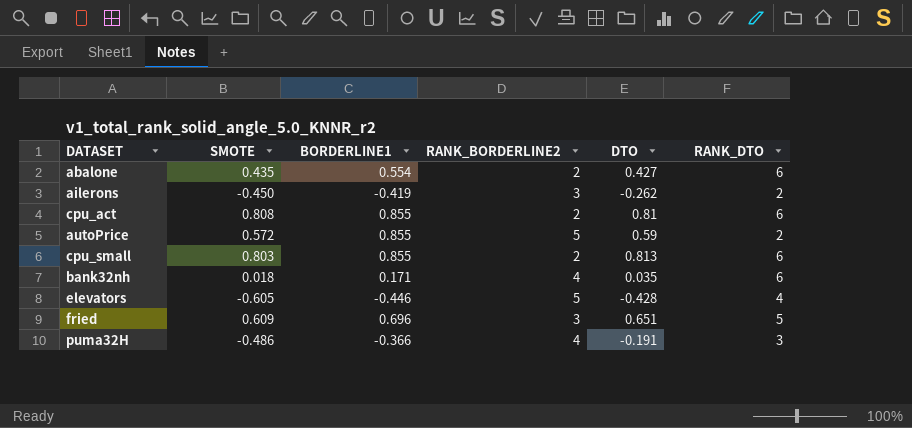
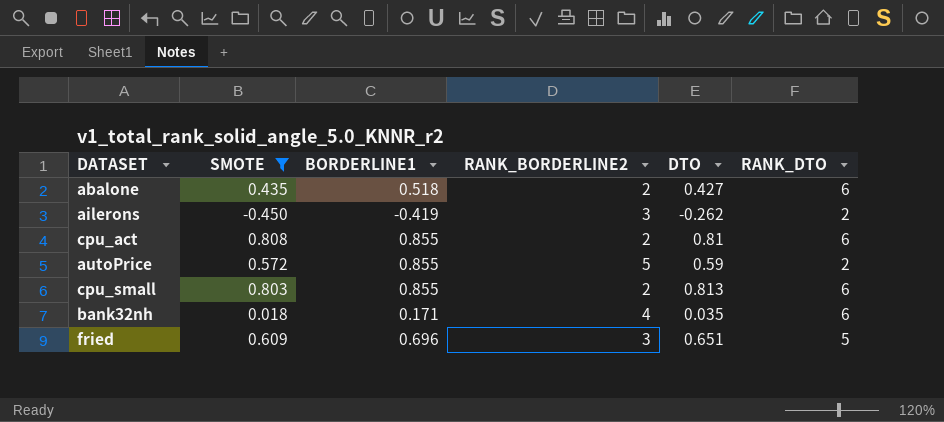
filter: none -> SMOTE >= -0.450
abalone | BORDERLINE1: 0.554 -> 0.518

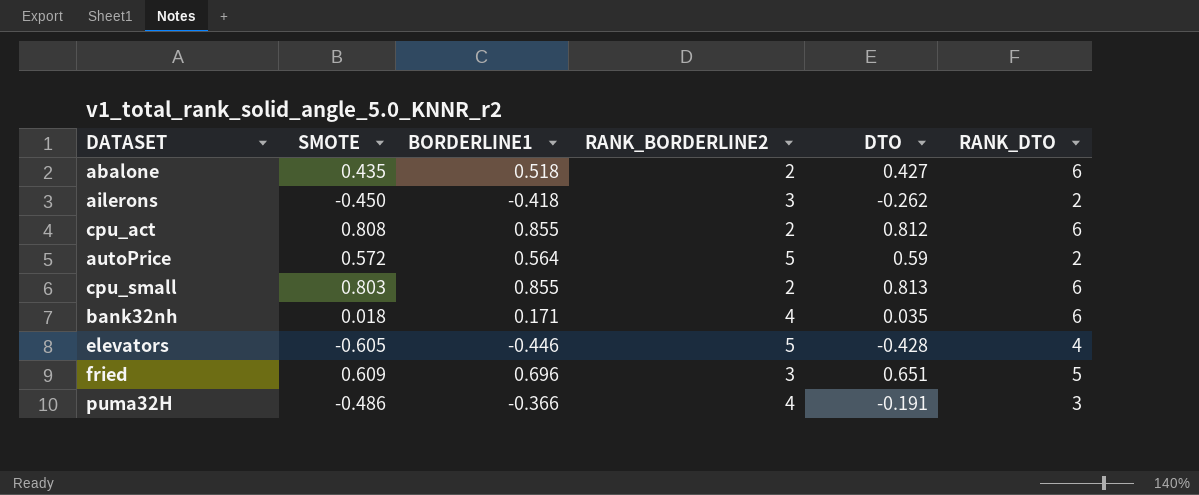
filter: SMOTE >= -0.450 -> none
ailerons | BORDERLINE1: -0.419 -> -0.418
cpu_act | DTO: 0.81 -> 0.812
autoPrice | BORDERLINE1: 0.855 -> 0.564

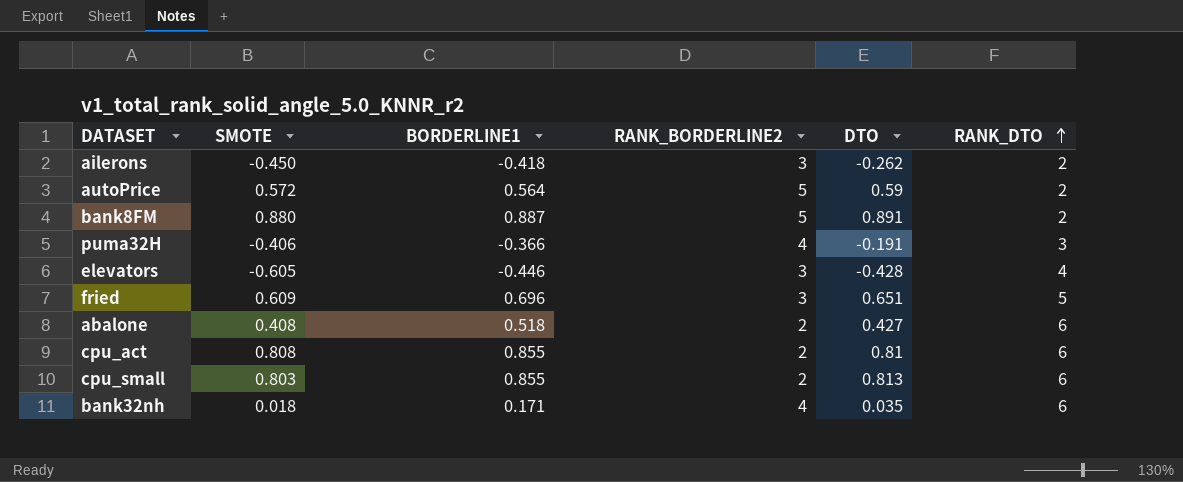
row order: none -> RANK_DTO ascending
row bank8FM: none -> 0.880 | 0.887 | 5 | 0.891 | 2
puma32H | SMOTE: -0.486 -> -0.406
elevators | RANK_BORDERLINE2: 5 -> 3
abalone | SMOTE: 0.435 -> 0.408
cpu_act | DTO: 0.812 -> 0.81

